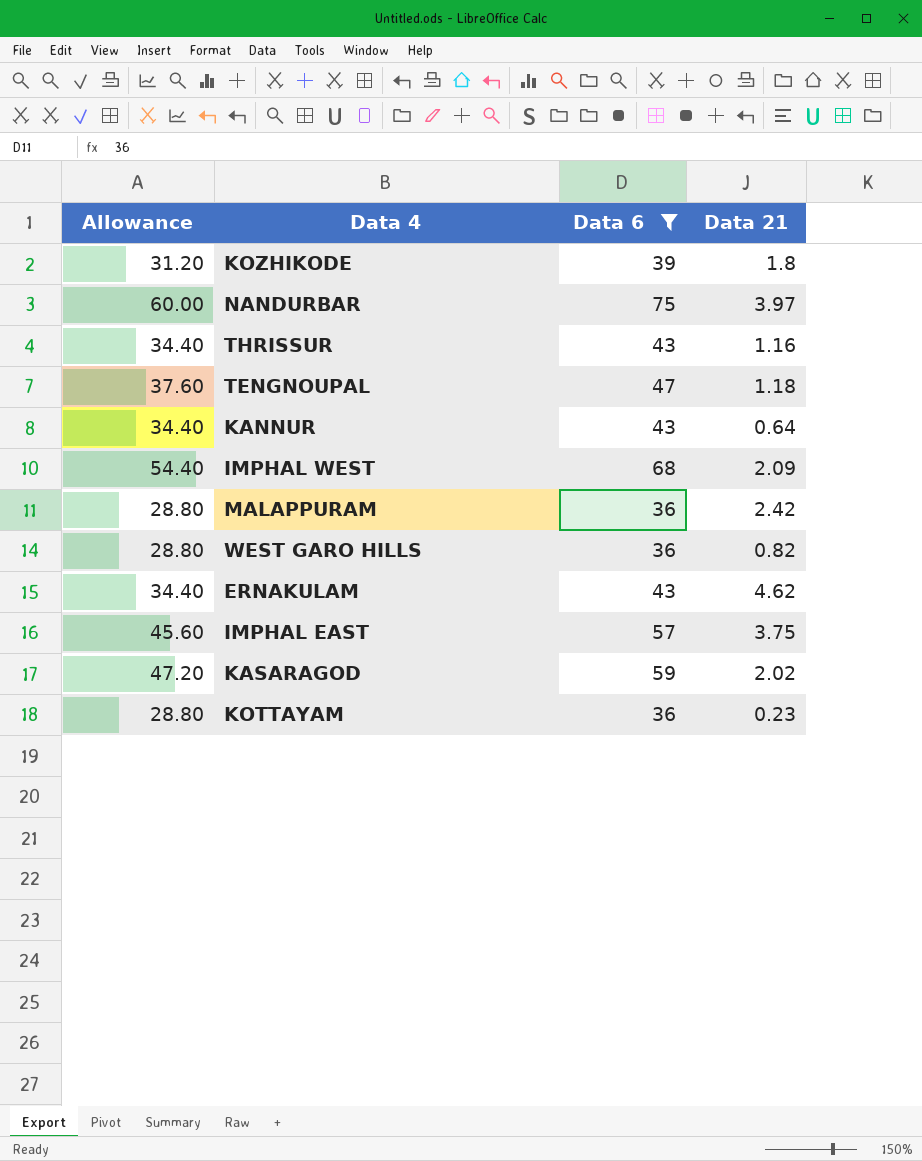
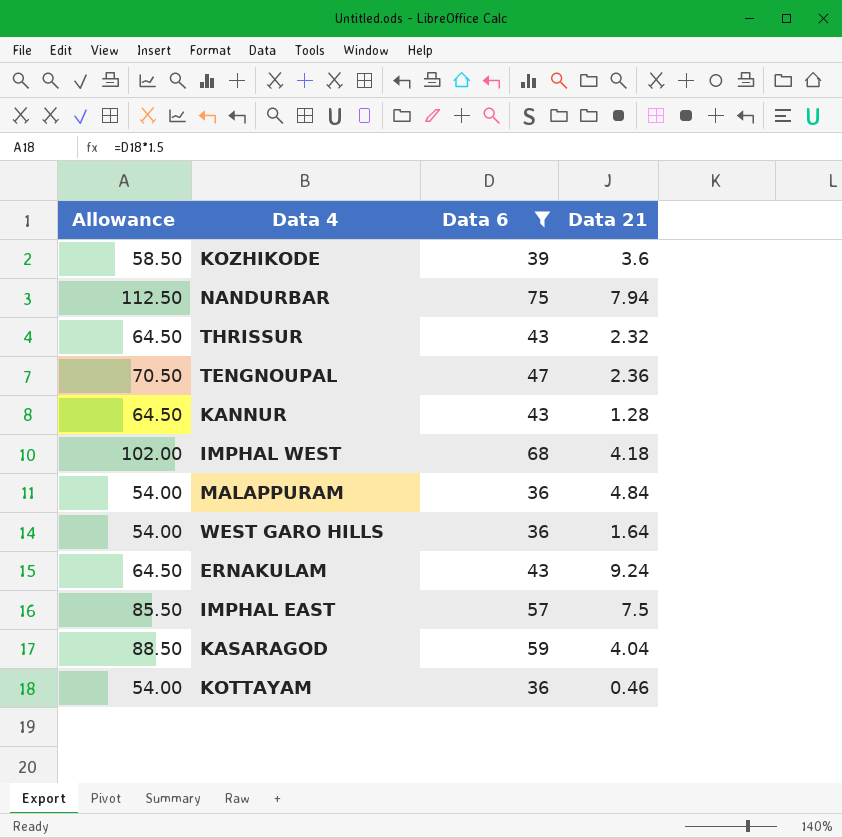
column Allowance | formula: [Data 6] * 0.8 -> [Data 6] * 1.5
KOZHIKODE | Data 21: 1.8 -> 3.6
NANDURBAR | Data 21: 3.97 -> 7.94
THRISSUR | Data 21: 1.16 -> 2.32
TENGNOUPAL | Data 21: 1.18 -> 2.36
KANNUR | Data 21: 0.64 -> 1.28
IMPHAL WEST | Data 21: 2.09 -> 4.18
MALAPPURAM | Data 21: 2.42 -> 4.84
WEST GARO HILLS | Data 21: 0.82 -> 1.64
ERNAKULAM | Data 21: 4.62 -> 9.24
IMPHAL EAST | Data 21: 3.75 -> 7.5
KASARAGOD | Data 21: 2.02 -> 4.04
KOTTAYAM | Data 21: 0.23 -> 0.46

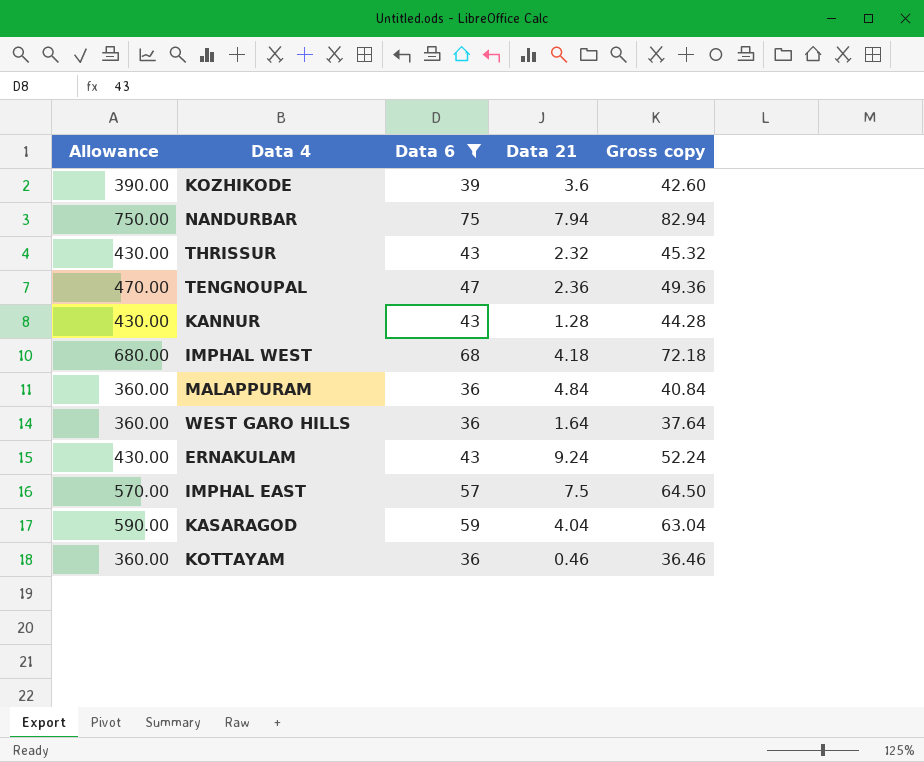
column Allowance | formula: [Data 6] * 1.5 -> [Data 6] * 10
column Gross copy | formula: none -> [Data 6] + [Data 21]

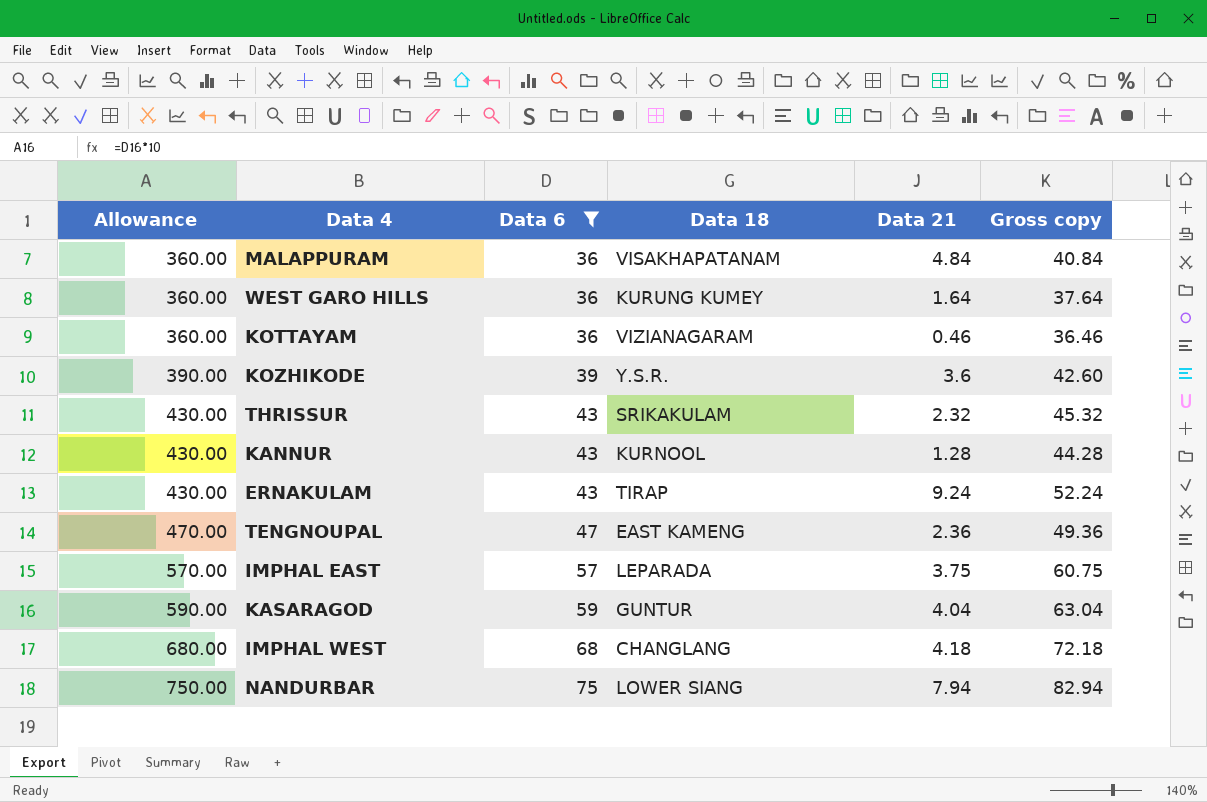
row order: none -> Allowance ascending
column Data 18 | position: none -> 4
IMPHAL EAST | Data 21: 7.5 -> 3.75
IMPHAL EAST | Gross copy: 64.50 -> 60.75

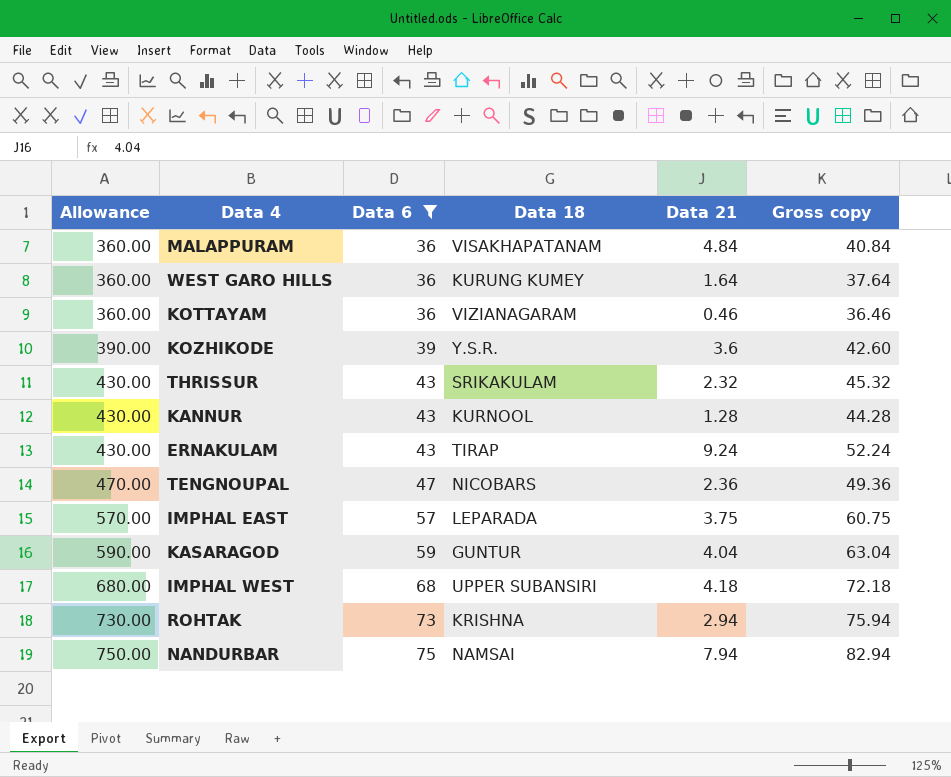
TENGNOUPAL | Data 18: EAST KAMENG -> NICOBARS
IMPHAL WEST | Data 18: CHANGLANG -> UPPER SUBANSIRI
row ROHTAK: none -> 730.00 | 73 | KRISHNA | 2.94 | 75.94
NANDURBAR | Data 18: LOWER SIANG -> NAMSAI

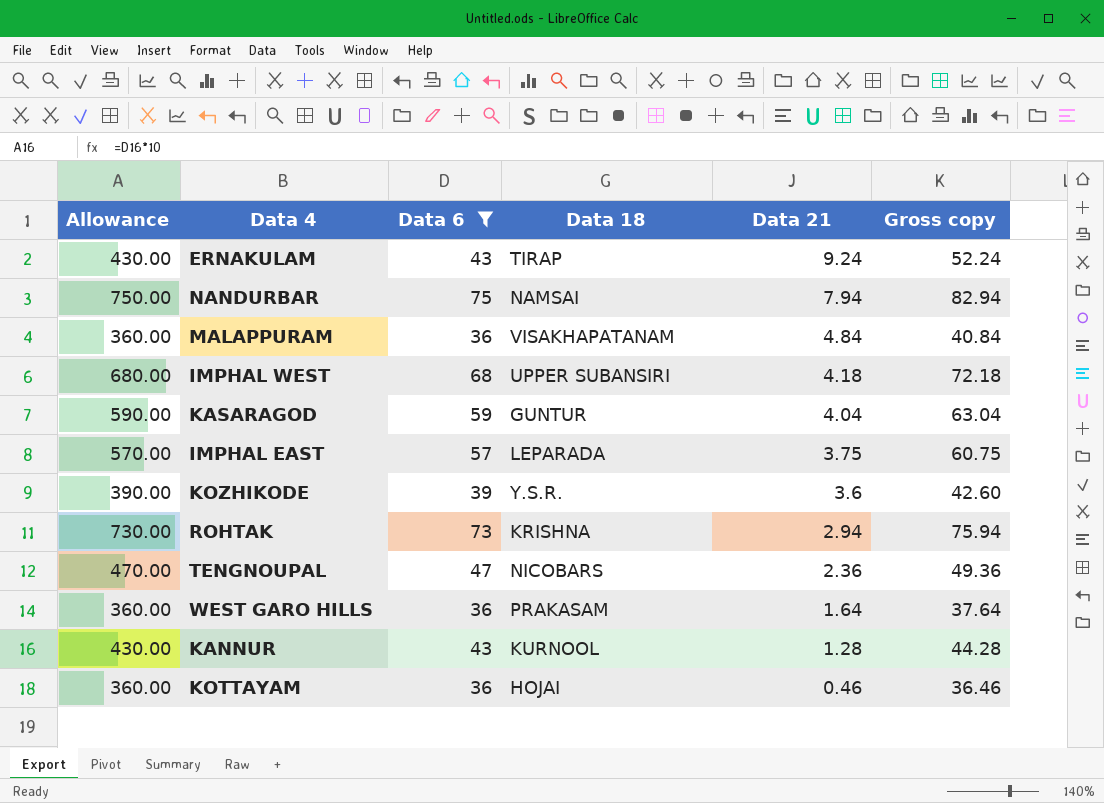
row order: Allowance ascending -> Data 21 descending
row THRISSUR: 430.00 | 43 | SRIKAKULAM | 2.32 | 45.32 -> none
WEST GARO HILLS | Data 18: KURUNG KUMEY -> PRAKASAM
KOTTAYAM | Data 18: VIZIANAGARAM -> HOJAI

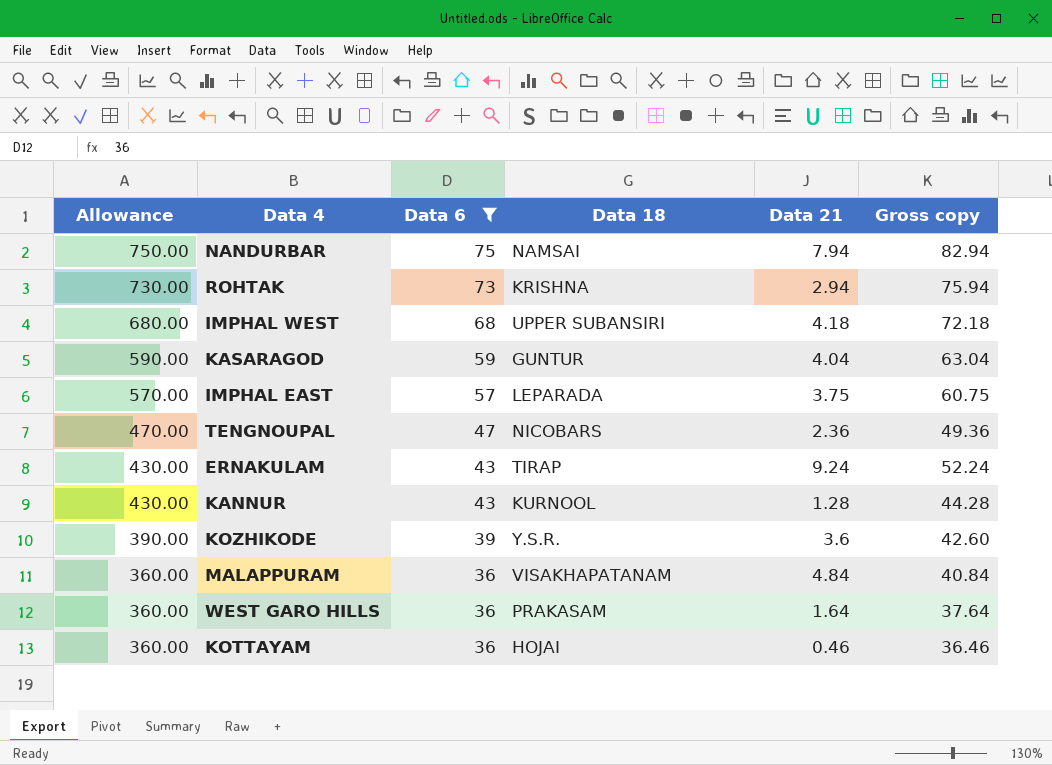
row order: Data 21 descending -> Allowance descending

